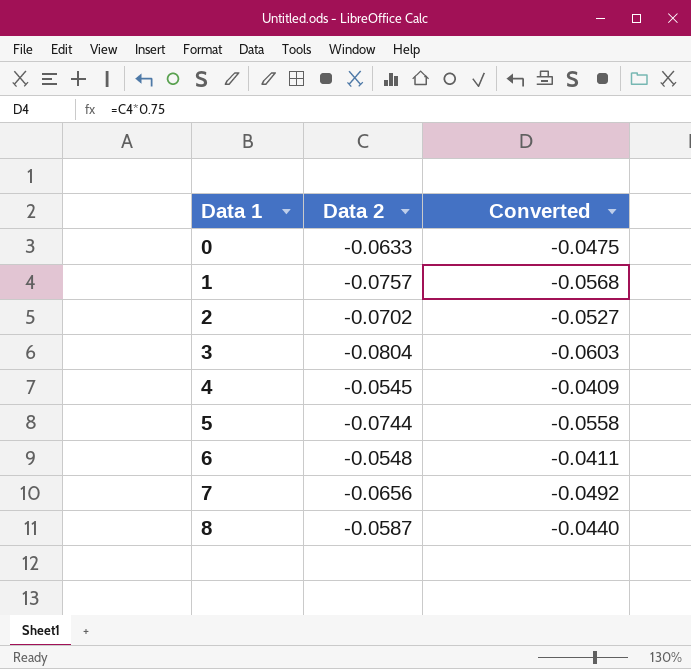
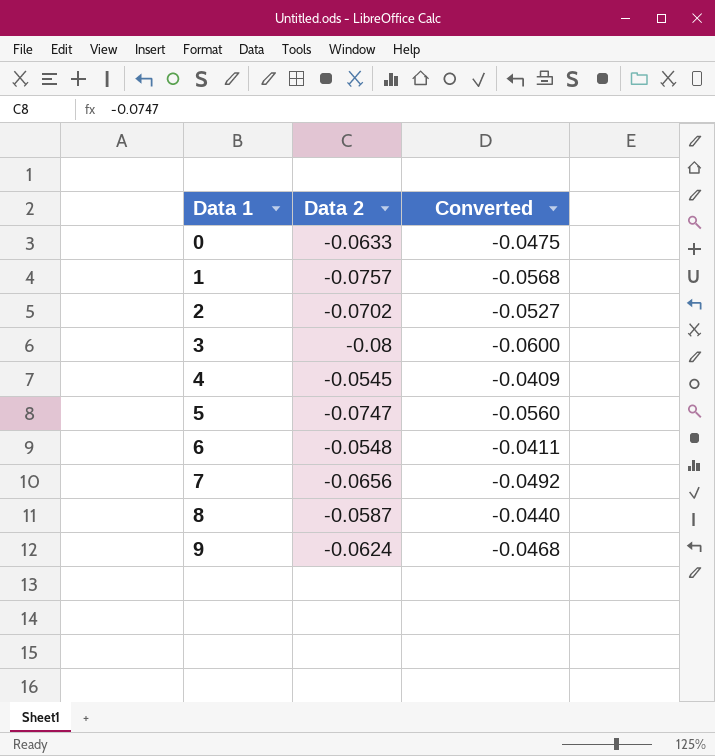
3 | Data 2: -0.0804 -> -0.08
3 | Converted: -0.0603 -> -0.0600
5 | Data 2: -0.0744 -> -0.0747
5 | Converted: -0.0558 -> -0.0560
row 9: none -> -0.0624 | -0.0468

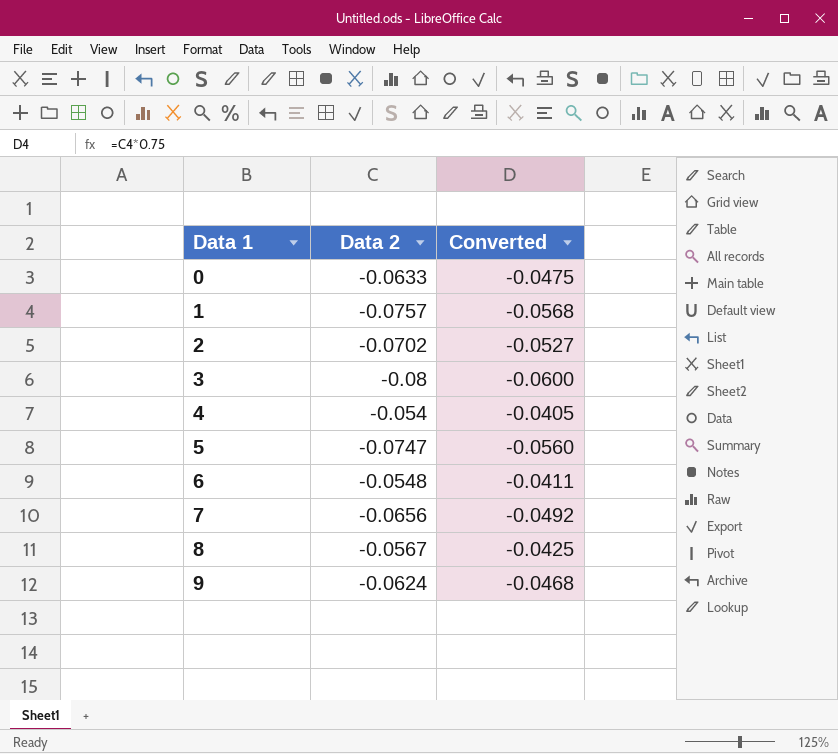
4 | Data 2: -0.0545 -> -0.054
4 | Converted: -0.0409 -> -0.0405
8 | Data 2: -0.0587 -> -0.0567
8 | Converted: -0.0440 -> -0.0425

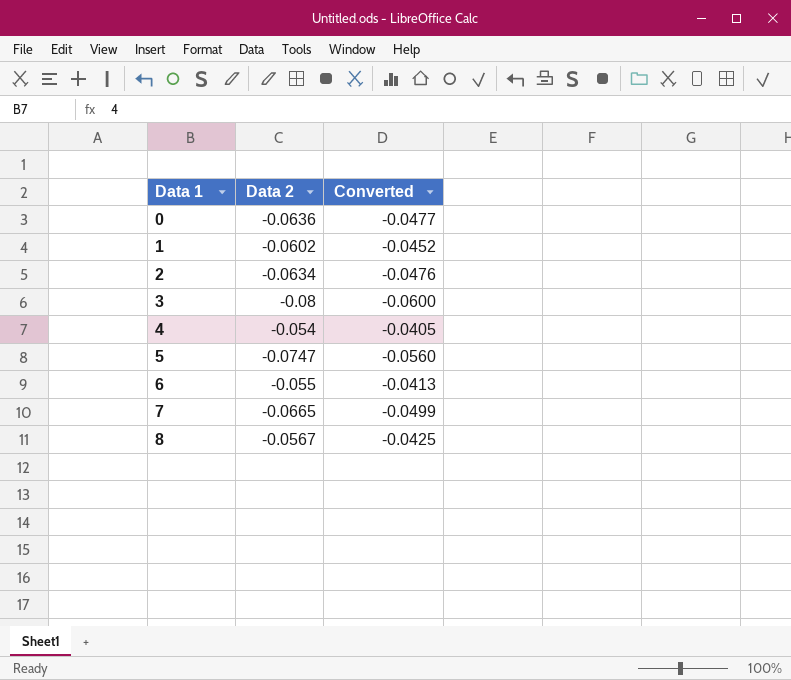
row 9: -0.0624 | -0.0468 -> none
0 | Data 2: -0.0633 -> -0.0636
0 | Converted: -0.0475 -> -0.0477
1 | Data 2: -0.0757 -> -0.0602
1 | Converted: -0.0568 -> -0.0452
2 | Data 2: -0.0702 -> -0.0634
2 | Converted: -0.0527 -> -0.0476
6 | Data 2: -0.0548 -> -0.055
6 | Converted: -0.0411 -> -0.0413
7 | Data 2: -0.0656 -> -0.0665
7 | Converted: -0.0492 -> -0.0499

